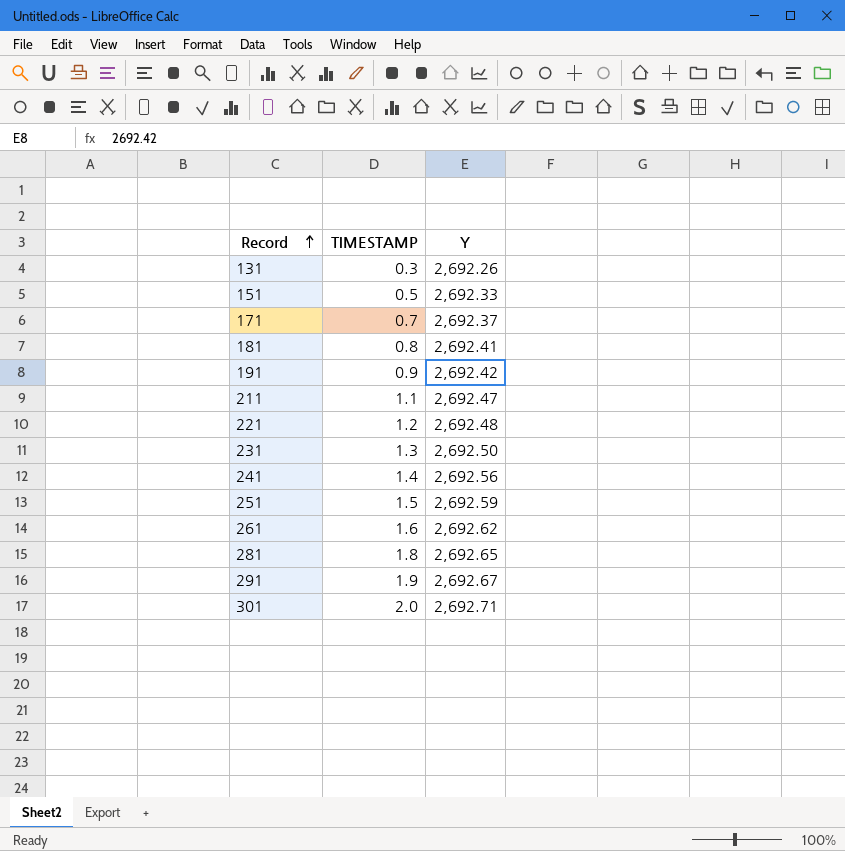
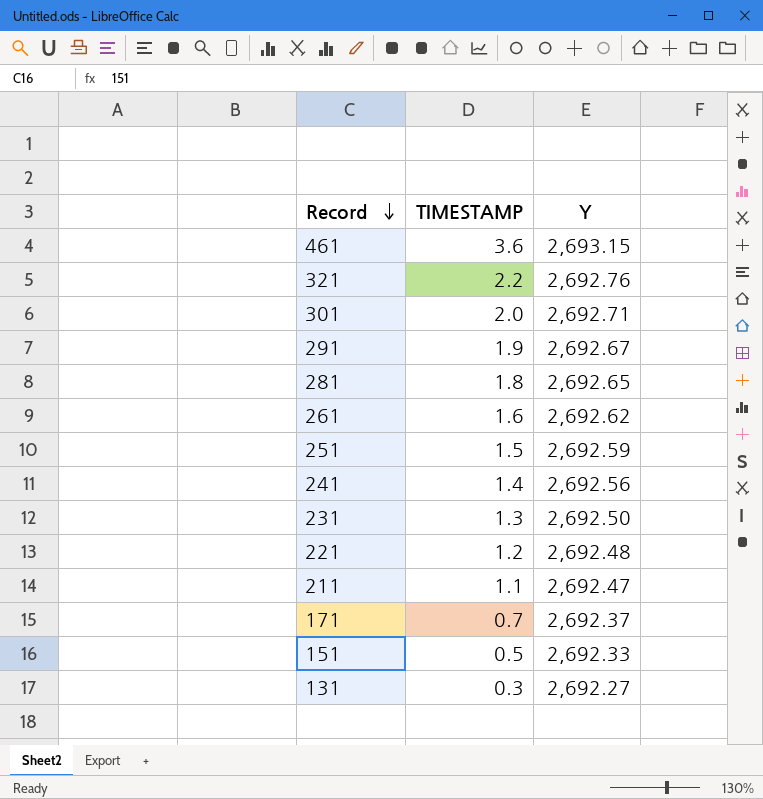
row order: Record ascending -> Record descending
row 181: 0.8 | 2,692.41 -> none
row 191: 0.9 | 2,692.42 -> none
row 461: none -> 3.6 | 2,693.15
row 321: none -> 2.2 | 2,692.76
131 | Y: 2,692.26 -> 2,692.27

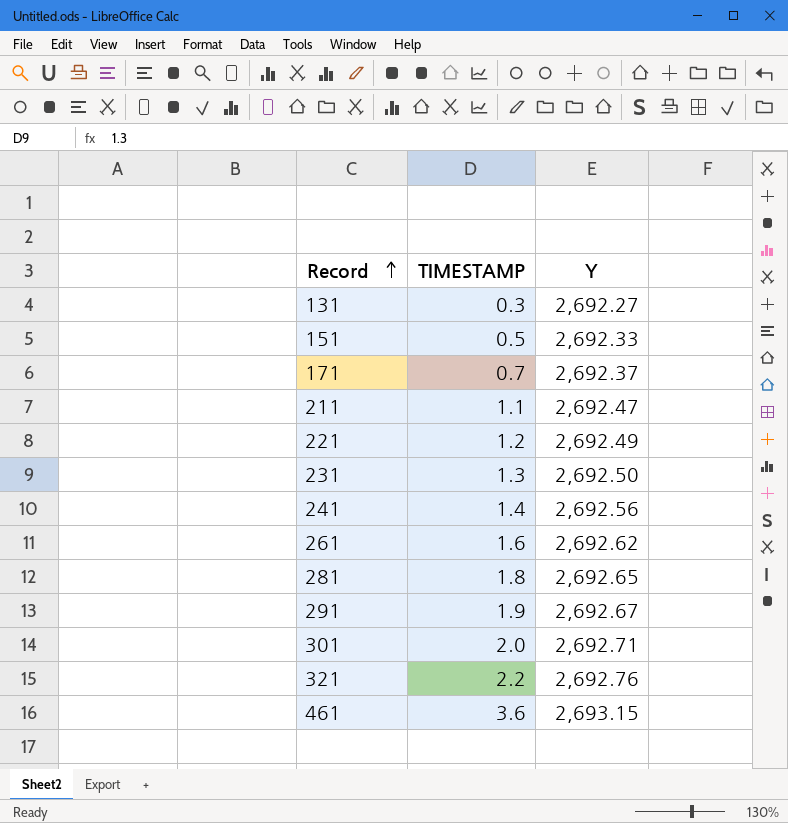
row order: Record descending -> Record ascending
row 251: 1.5 | 2,692.59 -> none
221 | Y: 2,692.48 -> 2,692.49

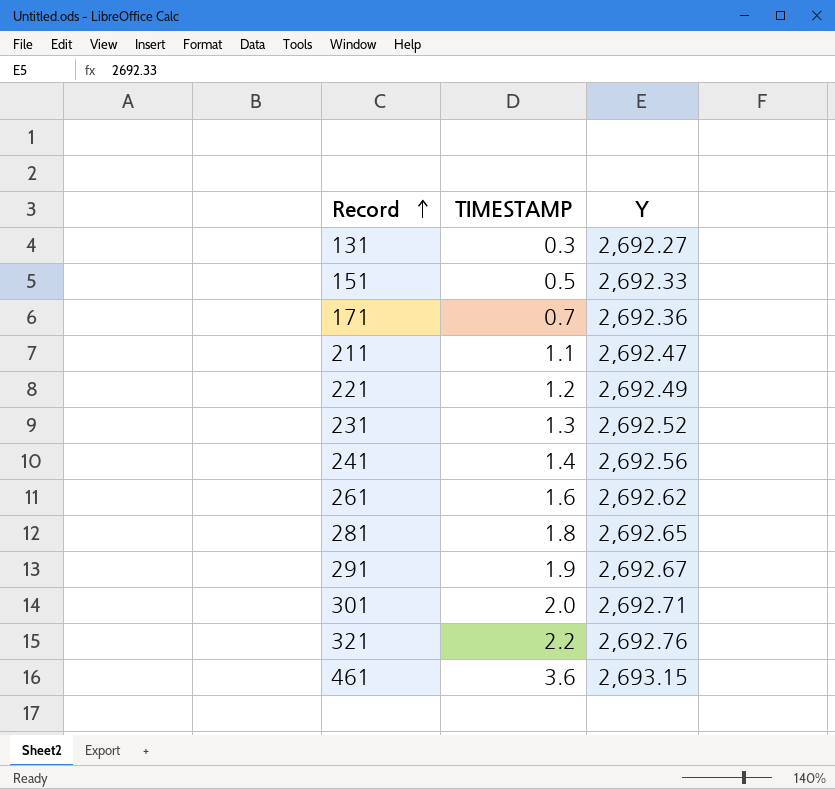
171 | Y: 2,692.37 -> 2,692.36
231 | Y: 2,692.50 -> 2,692.52

